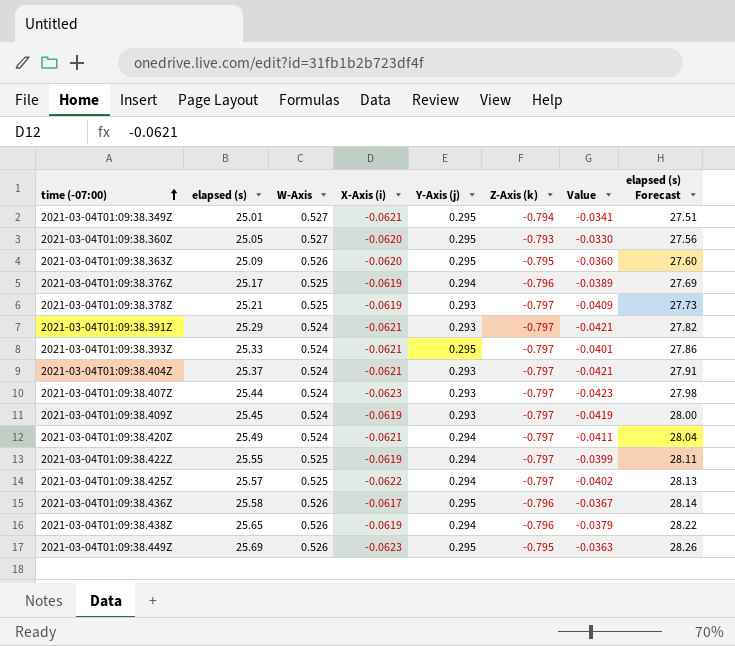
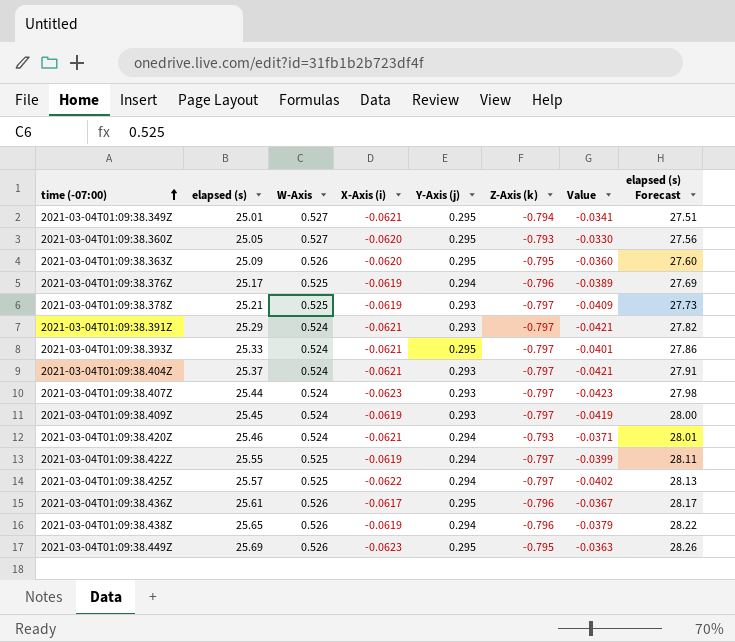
2021-03-04T01:09:38.420Z | elapsed (s): 25.49 -> 25.46
2021-03-04T01:09:38.420Z | Z-Axis (k): -0.797 -> -0.793
2021-03-04T01:09:38.420Z | Value: -0.0411 -> -0.0371
2021-03-04T01:09:38.420Z | elapsed (s) Forecast: 28.04 -> 28.01
2021-03-04T01:09:38.436Z | elapsed (s): 25.58 -> 25.61
2021-03-04T01:09:38.436Z | elapsed (s) Forecast: 28.14 -> 28.17

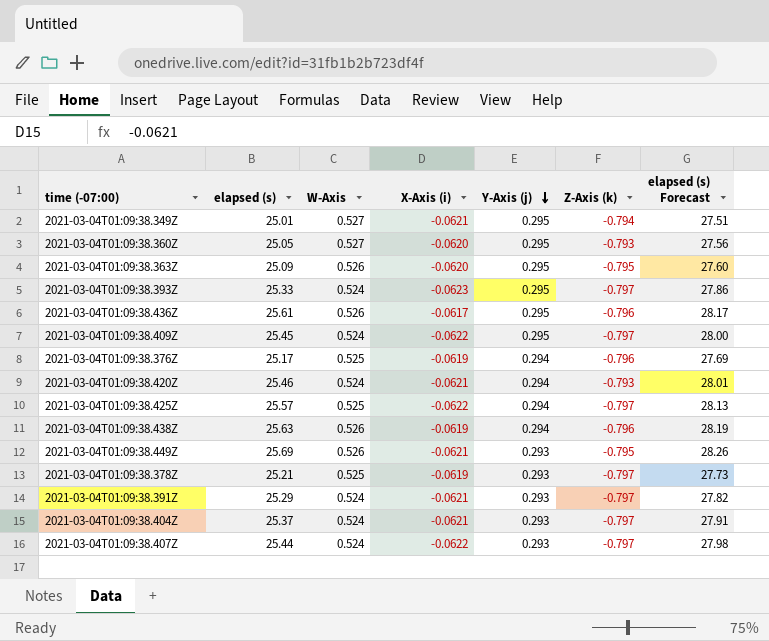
row order: time (-07:00) ascending -> Y-Axis (j) descending
column Value | formula: [W-Axis] + [X-Axis (i)] + [Y-Axis (j)] + [Z-Axis (k)] -> none
row 2021-03-04T01:09:38.422Z: 25.55 | 0.525 | -0.0619 | 0.294 | -0.797 | -0.0399 | 28.11 -> none
2021-03-04T01:09:38.393Z | X-Axis (i): -0.0621 -> -0.0623
2021-03-04T01:09:38.409Z | X-Axis (i): -0.0619 -> -0.0622
2021-03-04T01:09:38.409Z | Y-Axis (j): 0.293 -> 0.295
2021-03-04T01:09:38.438Z | elapsed (s): 25.65 -> 25.63
2021-03-04T01:09:38.438Z | elapsed (s) Forecast: 28.22 -> 28.19
2021-03-04T01:09:38.449Z | X-Axis (i): -0.0623 -> -0.0621
2021-03-04T01:09:38.449Z | Y-Axis (j): 0.295 -> 0.293
2021-03-04T01:09:38.407Z | X-Axis (i): -0.0623 -> -0.0622

